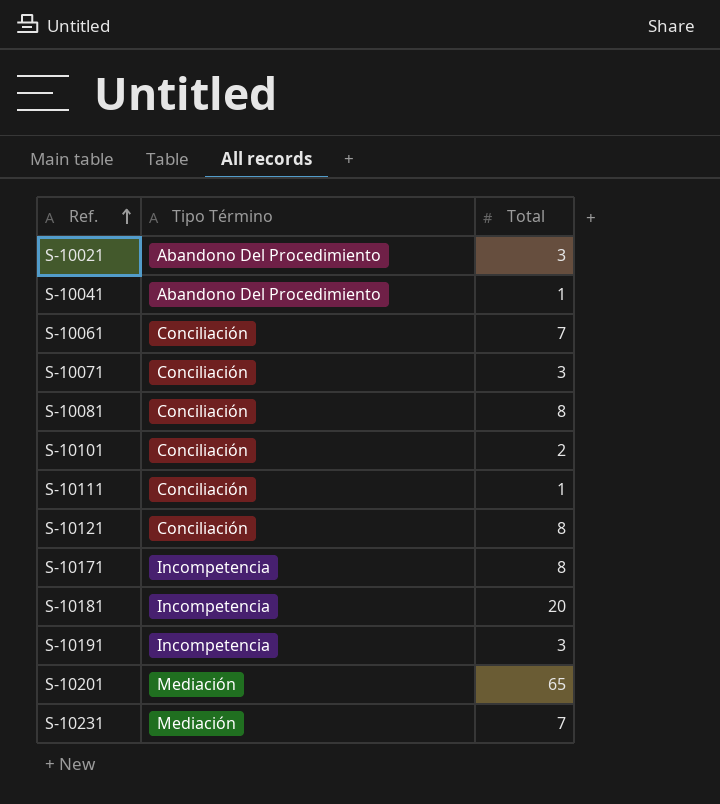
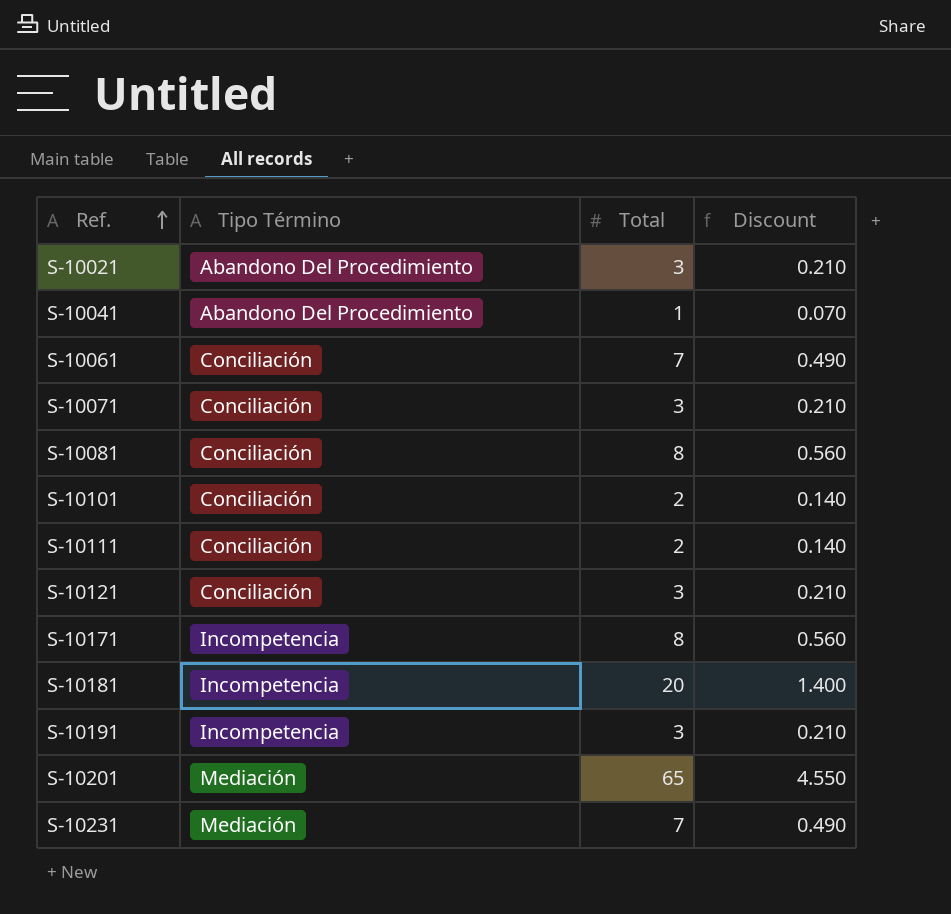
column Discount | formula: none -> [Total] * 0.07
S-10111 | Total: 1 -> 2
S-10121 | Total: 8 -> 3

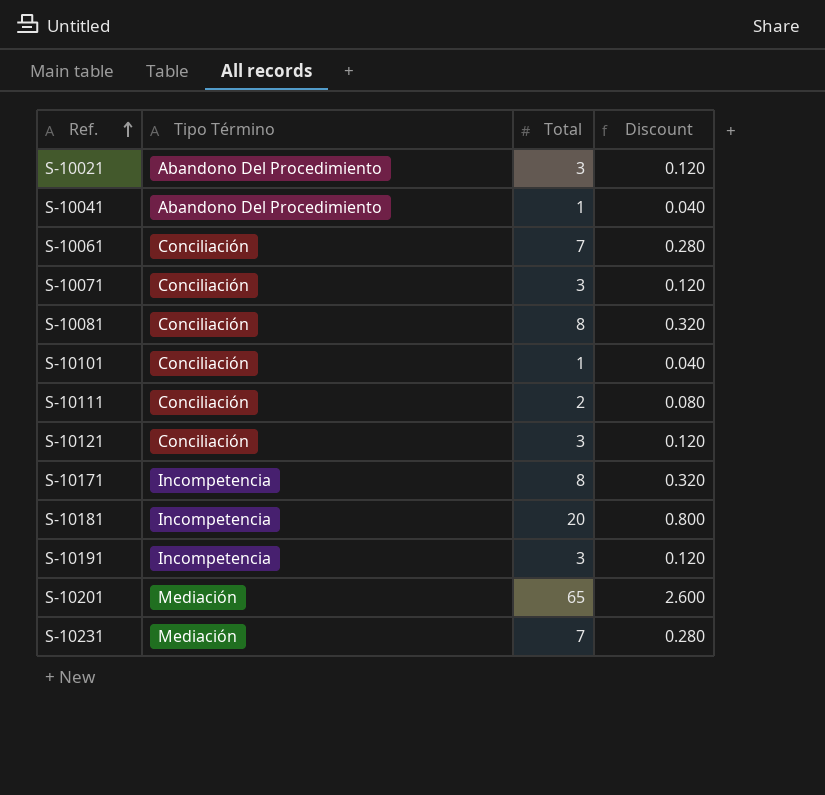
column Discount | formula: [Total] * 0.07 -> [Total] * 0.04
S-10101 | Total: 2 -> 1

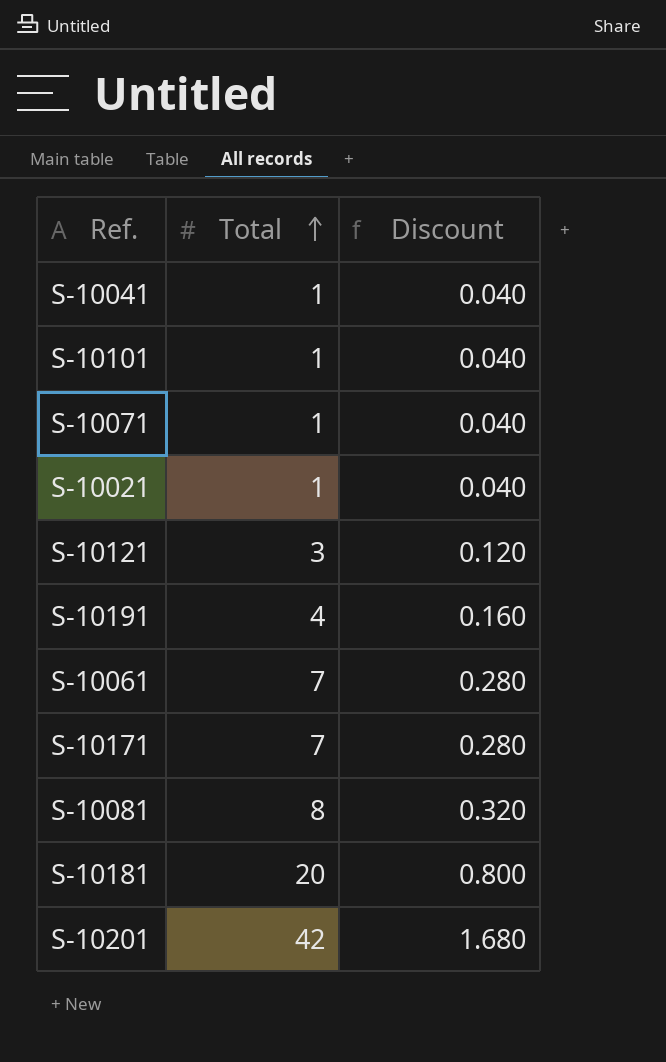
row order: Ref. ascending -> Total ascending
column Tipo Término | position: 2 -> none
row S-10111: Conciliación | 2 | 0.080 -> none
row S-10231: Mediación | 7 | 0.280 -> none
S-10071 | Total: 3 -> 1
S-10071 | Discount: 0.120 -> 0.040
S-10021 | Total: 3 -> 1
S-10021 | Discount: 0.120 -> 0.040
S-10191 | Total: 3 -> 4
S-10191 | Discount: 0.120 -> 0.160
S-10171 | Total: 8 -> 7
S-10171 | Discount: 0.320 -> 0.280
S-10201 | Total: 65 -> 42
S-10201 | Discount: 2.600 -> 1.680

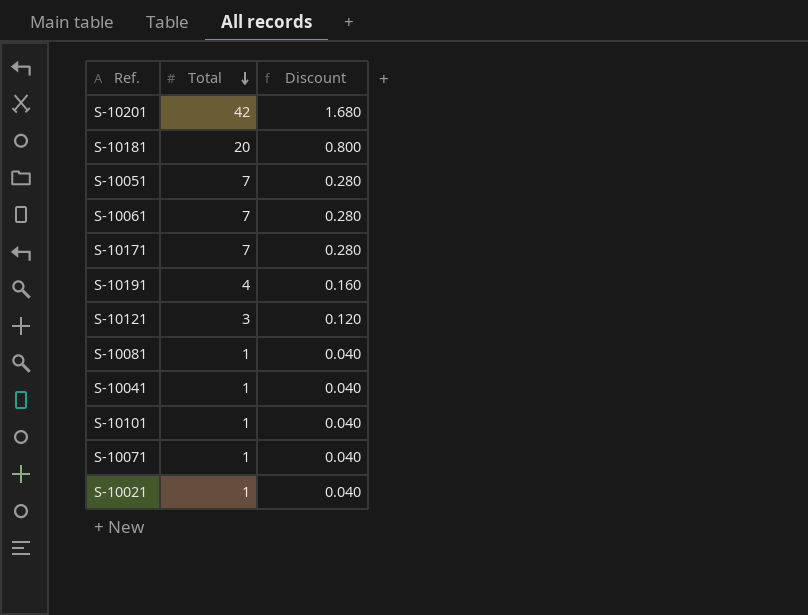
row order: Total ascending -> Total descending
row S-10051: none -> 7 | 0.280
S-10081 | Total: 8 -> 1
S-10081 | Discount: 0.320 -> 0.040

